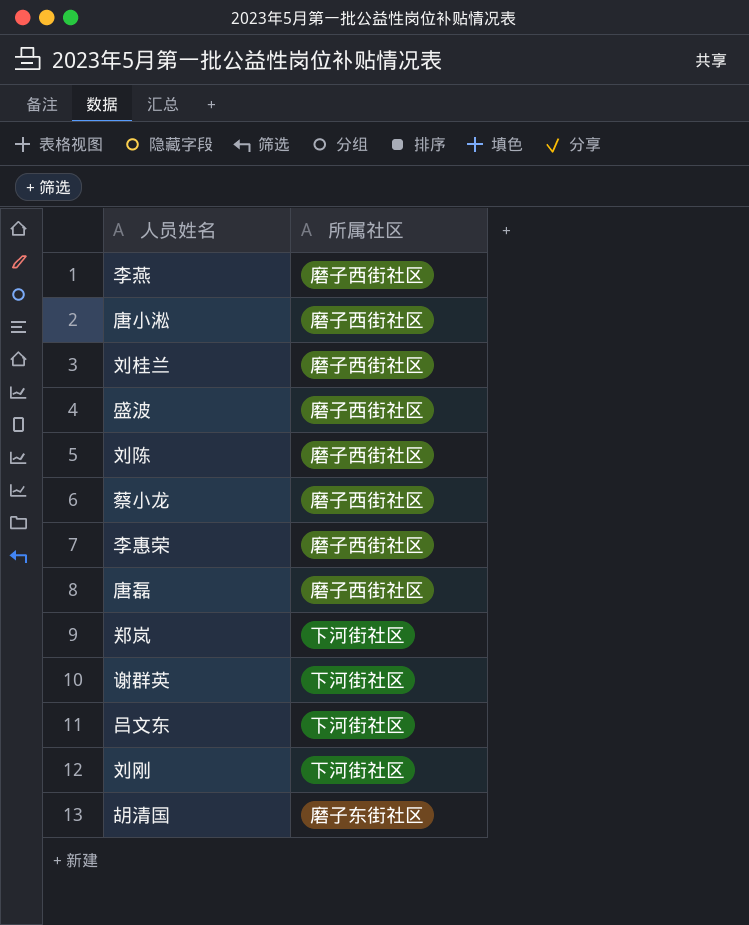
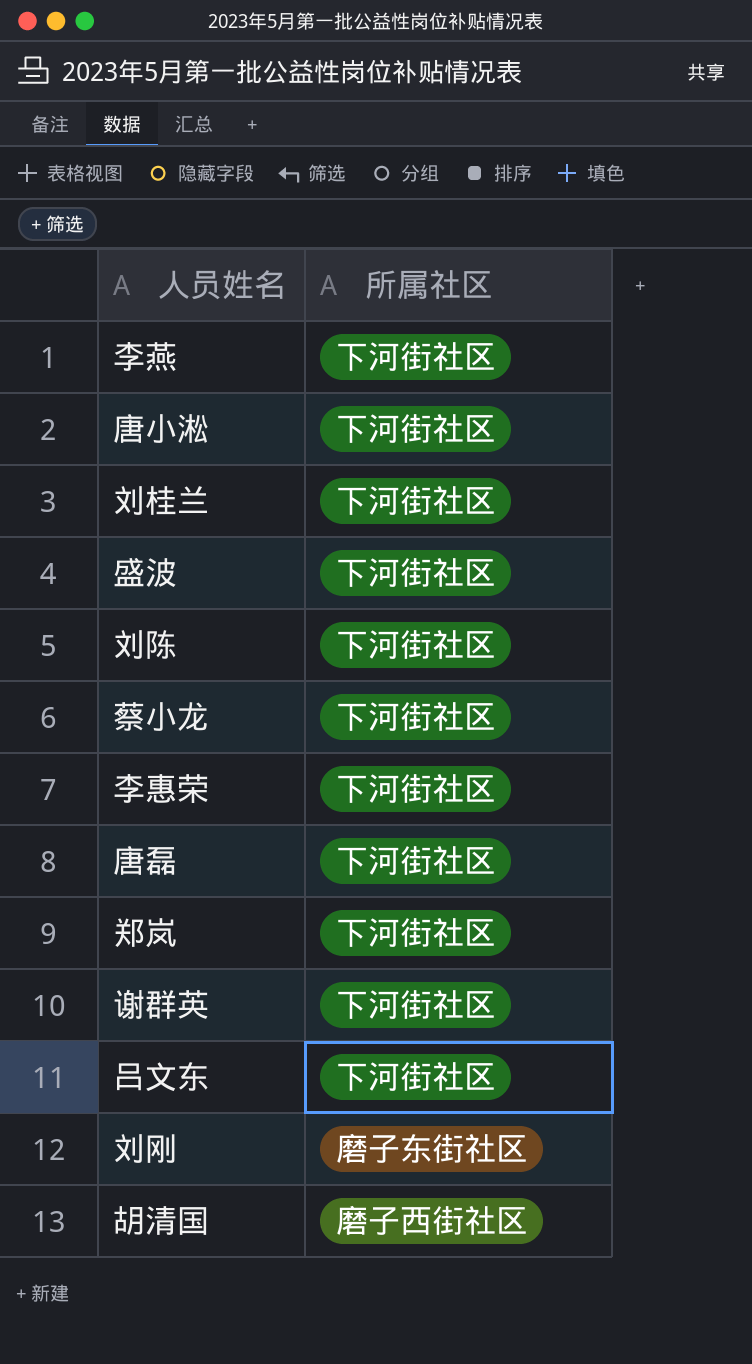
李燕 | 所属社区: 磨子西街社区 -> 下河街社区
唐小淞 | 所属社区: 磨子西街社区 -> 下河街社区
刘桂兰 | 所属社区: 磨子西街社区 -> 下河街社区
盛波 | 所属社区: 磨子西街社区 -> 下河街社区
刘陈 | 所属社区: 磨子西街社区 -> 下河街社区
蔡小龙 | 所属社区: 磨子西街社区 -> 下河街社区
李惠荣 | 所属社区: 磨子西街社区 -> 下河街社区
唐磊 | 所属社区: 磨子西街社区 -> 下河街社区
刘刚 | 所属社区: 下河街社区 -> 磨子东街社区
胡清国 | 所属社区: 磨子东街社区 -> 磨子西街社区

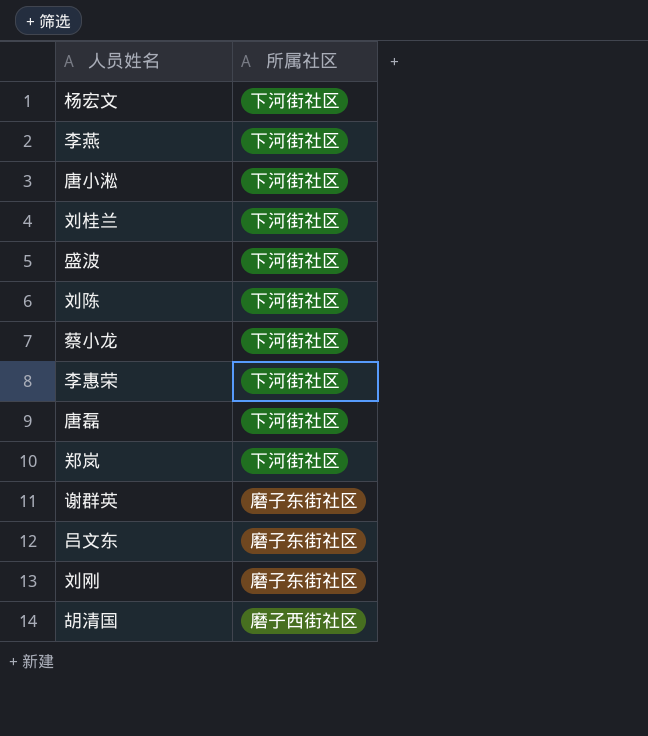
row 杨宏文: none -> 下河街社区
谢群英 | 所属社区: 下河街社区 -> 磨子东街社区
吕文东 | 所属社区: 下河街社区 -> 磨子东街社区

